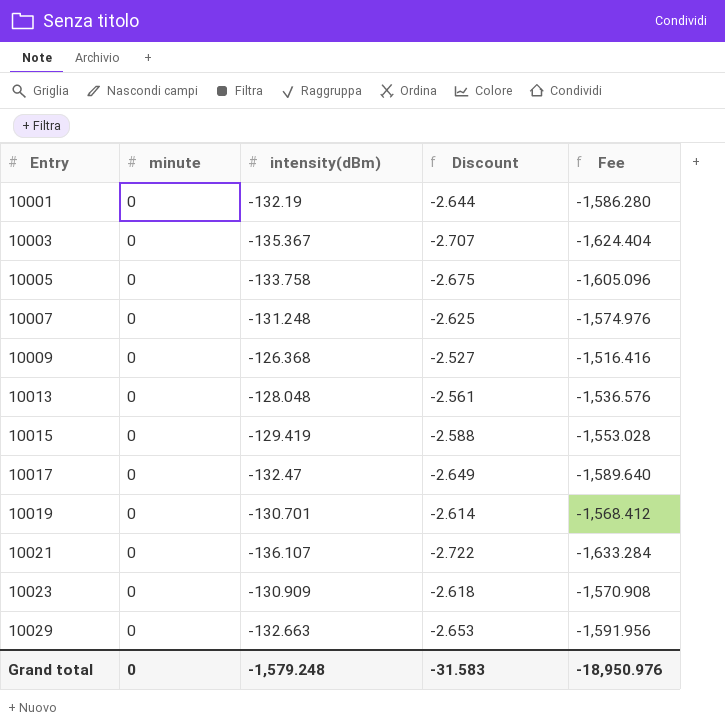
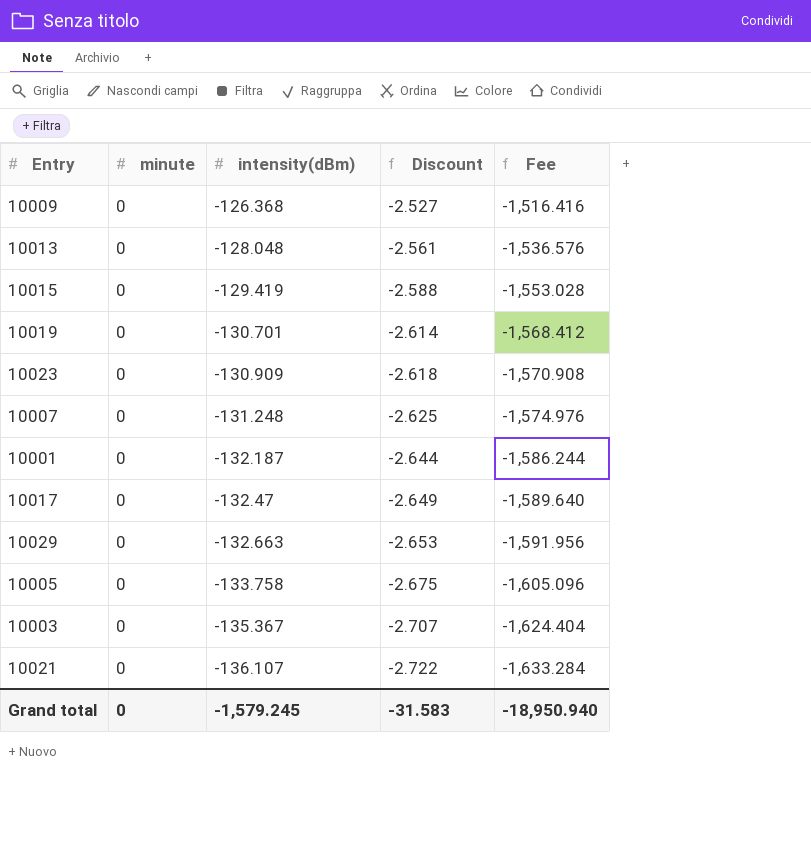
row order: Entry ascending -> intensity(dBm) descending
10001 | intensity(dBm): -132.19 -> -132.187
10001 | Fee: -1,586.280 -> -1,586.244
Grand total | intensity(dBm): -1,579.248 -> -1,579.245
Grand total | Fee: -18,950.976 -> -18,950.940

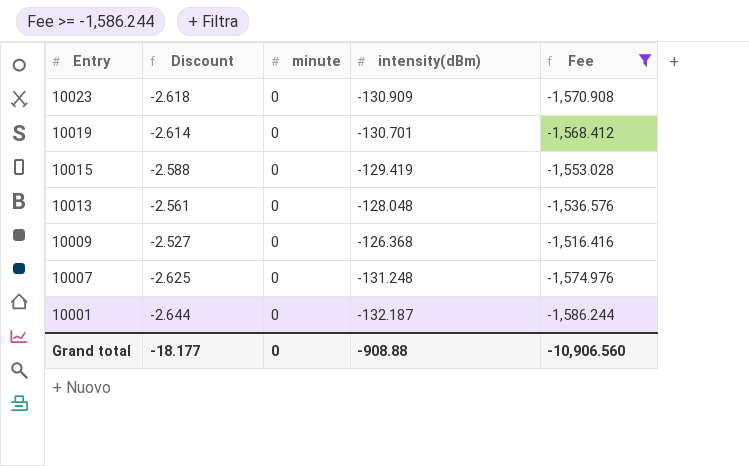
filter: none -> Fee >= -1,586.244
row order: intensity(dBm) descending -> Entry descending
column Discount | position: 4 -> 2
Grand total | Discount: -31.583 -> -18.177
Grand total | intensity(dBm): -1,579.245 -> -908.88
Grand total | Fee: -18,950.940 -> -10,906.560

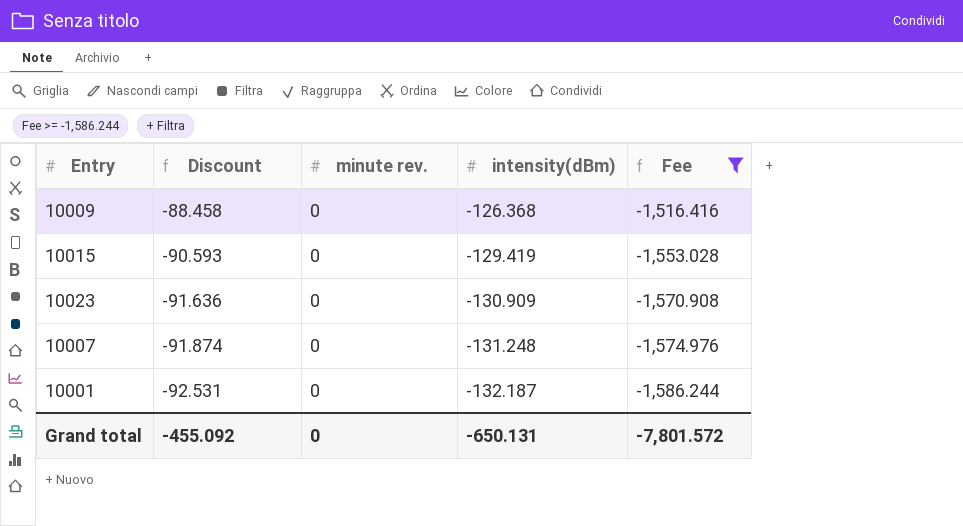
row order: Entry descending -> Discount descending
column Discount | formula: [intensity(dBm)] * 0.02 -> [intensity(dBm)] * 0.7
column name: minute -> minute rev.
row 10019: -2.614 | 0 | -130.701 | -1,568.412 -> none
row 10013: -2.561 | 0 | -128.048 | -1,536.576 -> none
Grand total | Discount: -18.177 -> -455.092
Grand total | intensity(dBm): -908.88 -> -650.131
Grand total | Fee: -10,906.560 -> -7,801.572

